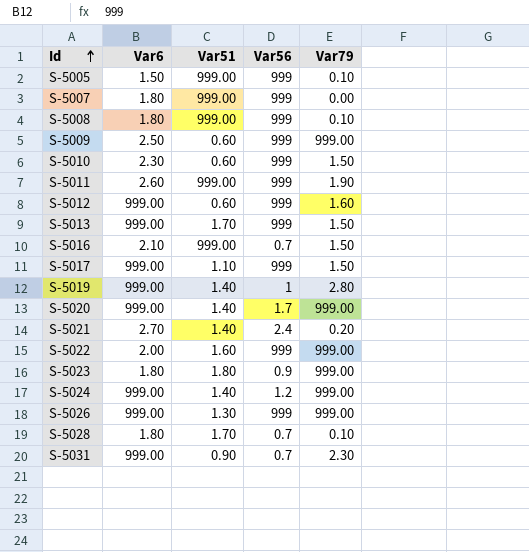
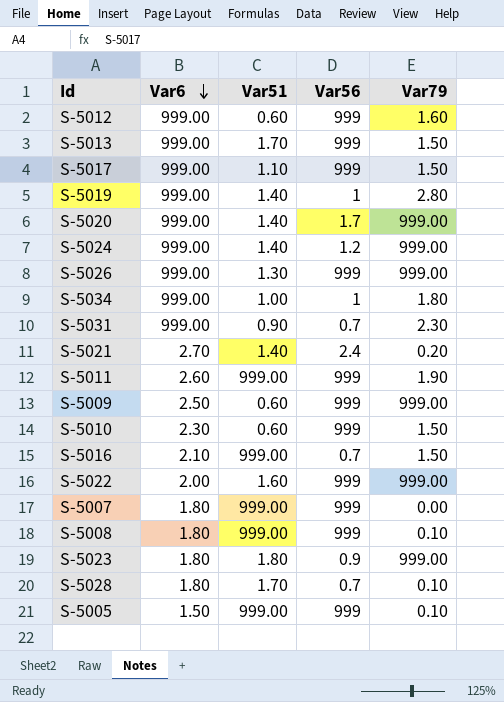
row order: Id ascending -> Var6 descending
row S-5034: none -> 999.00 | 1.00 | 1 | 1.80

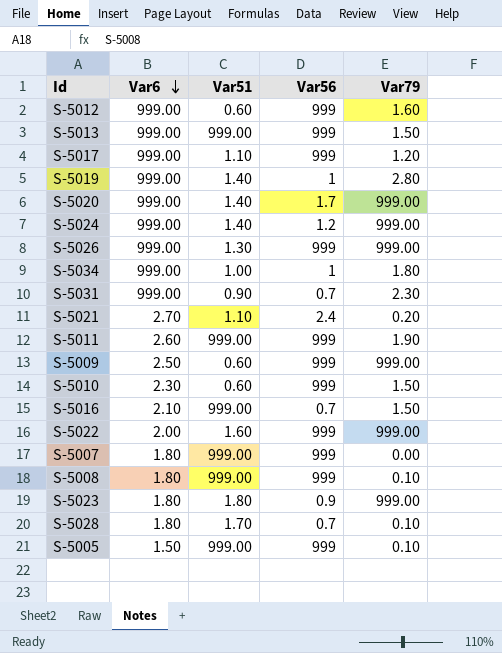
S-5013 | Var51: 1.70 -> 999.00
S-5017 | Var79: 1.50 -> 1.20
S-5021 | Var51: 1.40 -> 1.10

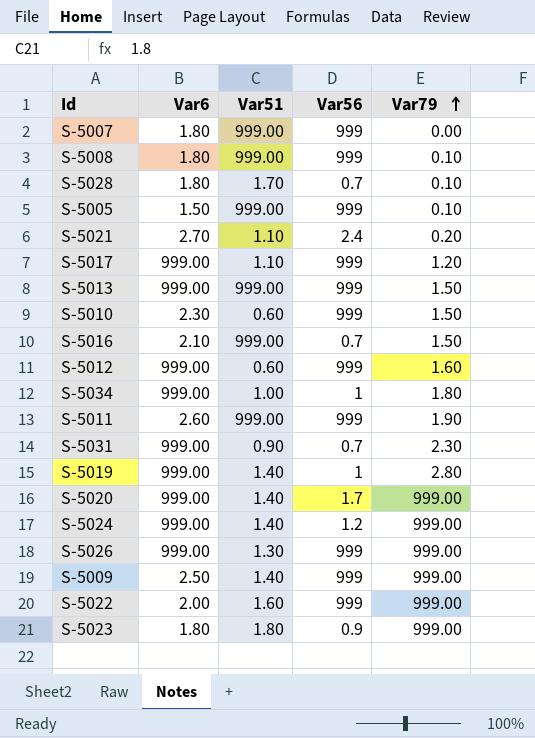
row order: Var6 descending -> Var79 ascending
S-5009 | Var51: 0.60 -> 1.40

